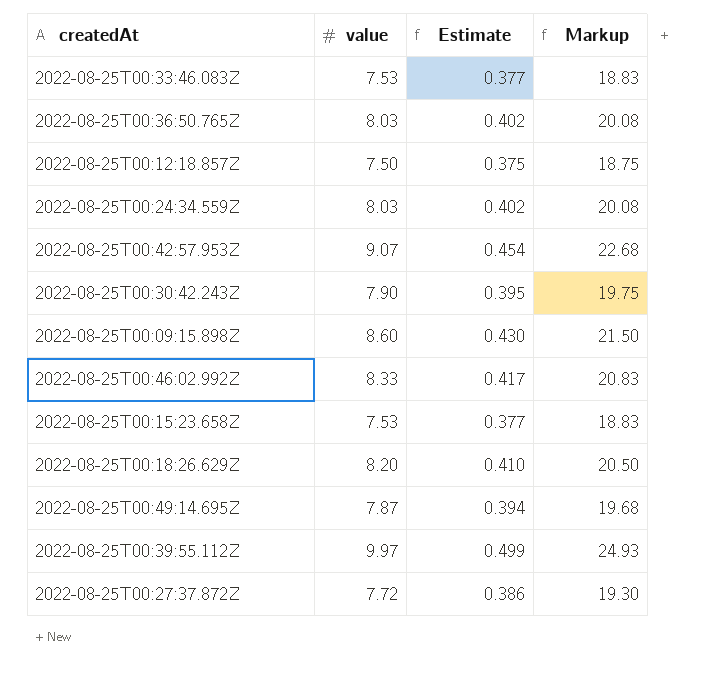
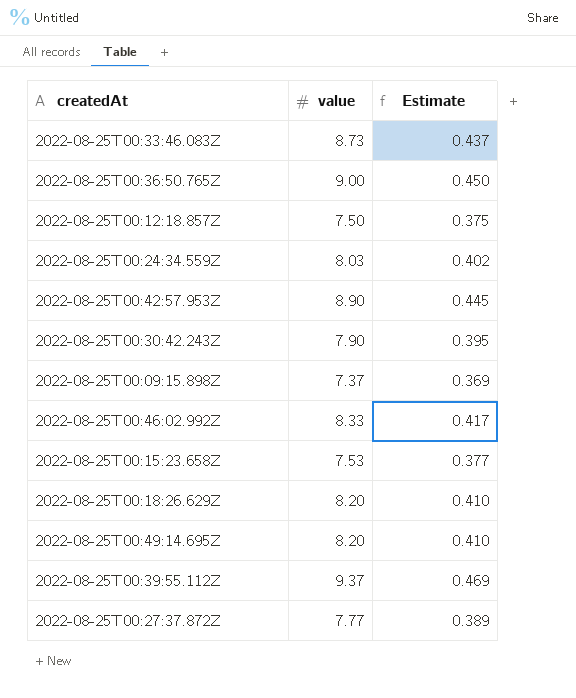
column Markup | formula: [value] * 2.5 -> none
2022-08-25T00:33:46.083Z | value: 7.53 -> 8.73
2022-08-25T00:33:46.083Z | Estimate: 0.377 -> 0.437
2022-08-25T00:36:50.765Z | value: 8.03 -> 9.00
2022-08-25T00:36:50.765Z | Estimate: 0.402 -> 0.450
2022-08-25T00:42:57.953Z | value: 9.07 -> 8.90
2022-08-25T00:42:57.953Z | Estimate: 0.454 -> 0.445
2022-08-25T00:09:15.898Z | value: 8.60 -> 7.37
2022-08-25T00:09:15.898Z | Estimate: 0.430 -> 0.369
2022-08-25T00:49:14.695Z | value: 7.87 -> 8.20
2022-08-25T00:49:14.695Z | Estimate: 0.394 -> 0.410
2022-08-25T00:39:55.112Z | value: 9.97 -> 9.37
2022-08-25T00:39:55.112Z | Estimate: 0.499 -> 0.469
2022-08-25T00:27:37.872Z | value: 7.72 -> 7.77
2022-08-25T00:27:37.872Z | Estimate: 0.386 -> 0.389

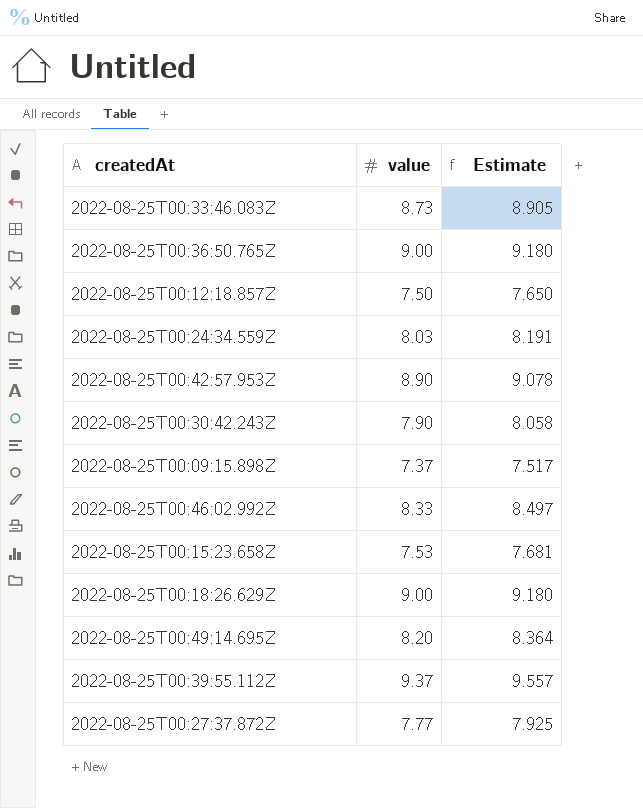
column Estimate | formula: [value] * 0.05 -> [value] * 1.02
2022-08-25T00:18:26.629Z | value: 8.20 -> 9.00

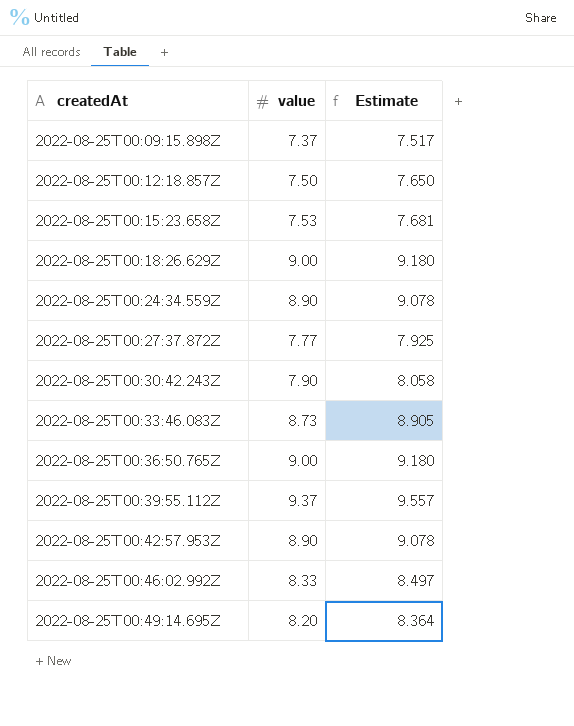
row order: none -> createdAt ascending
2022-08-25T00:24:34.559Z | value: 8.03 -> 8.90
2022-08-25T00:24:34.559Z | Estimate: 8.191 -> 9.078

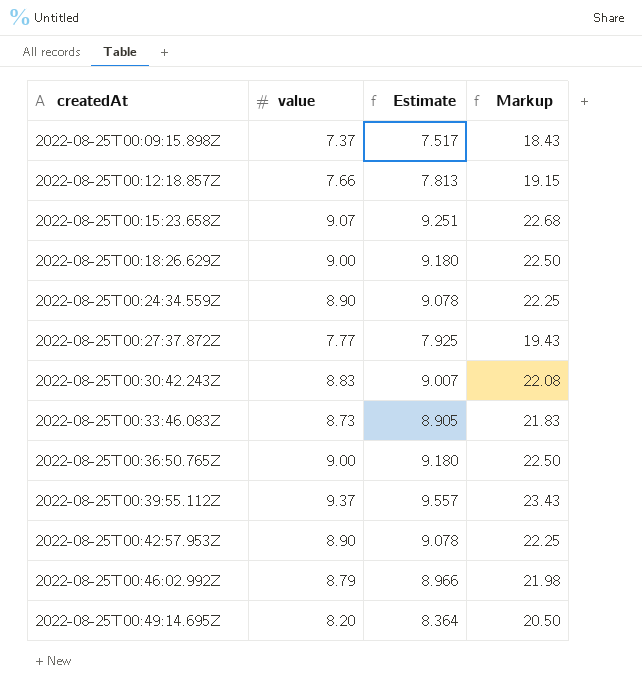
column Markup | formula: none -> [value] * 2.5
2022-08-25T00:12:18.857Z | value: 7.50 -> 7.66
2022-08-25T00:12:18.857Z | Estimate: 7.650 -> 7.813
2022-08-25T00:15:23.658Z | value: 7.53 -> 9.07
2022-08-25T00:15:23.658Z | Estimate: 7.681 -> 9.251
2022-08-25T00:30:42.243Z | value: 7.90 -> 8.83
2022-08-25T00:30:42.243Z | Estimate: 8.058 -> 9.007
2022-08-25T00:46:02.992Z | value: 8.33 -> 8.79
2022-08-25T00:46:02.992Z | Estimate: 8.497 -> 8.966

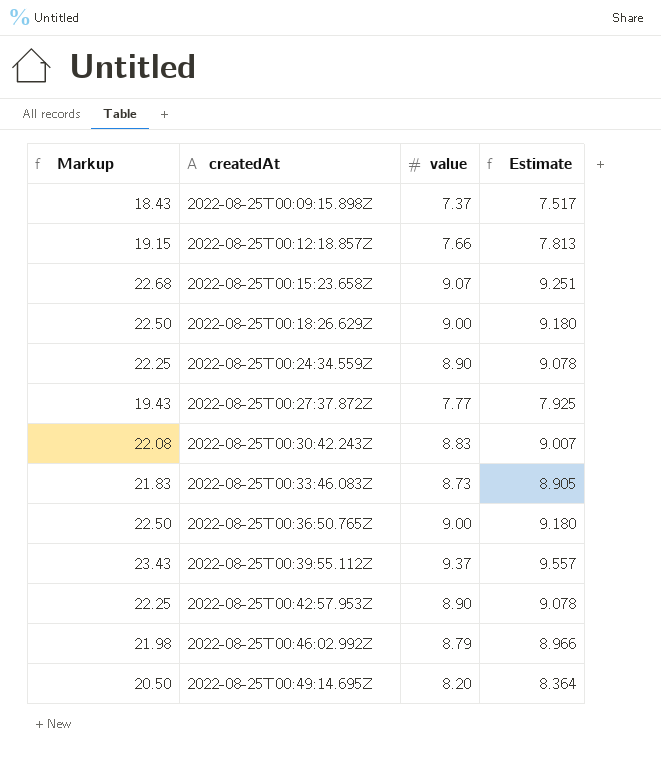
column Markup | position: 4 -> 1

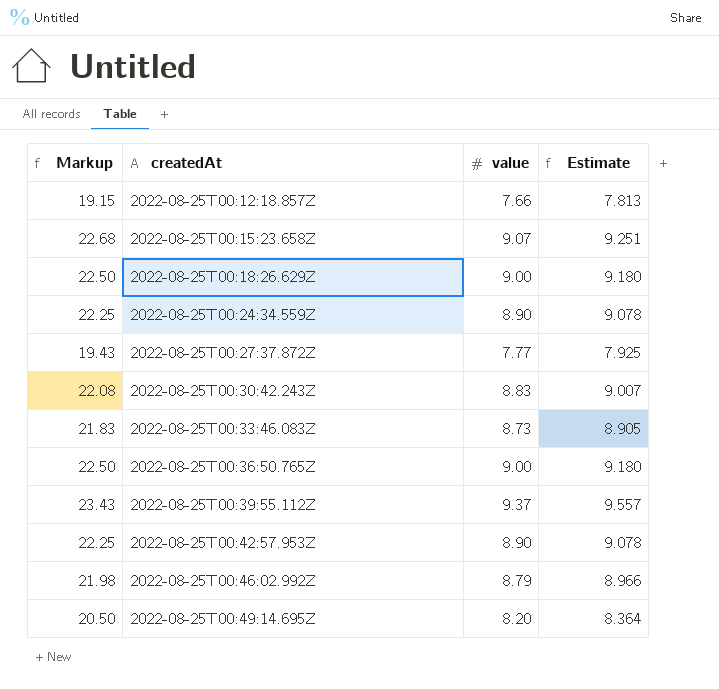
row 2022-08-25T00:09:15.898Z: 18.43 | 7.37 | 7.517 -> none

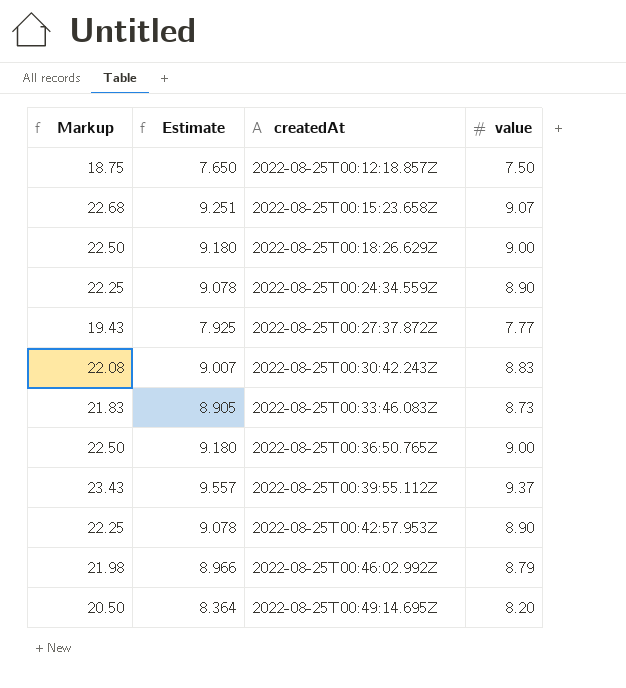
column Estimate | position: 4 -> 2
2022-08-25T00:12:18.857Z | Markup: 19.15 -> 18.75
2022-08-25T00:12:18.857Z | Estimate: 7.813 -> 7.650
2022-08-25T00:12:18.857Z | value: 7.66 -> 7.50

